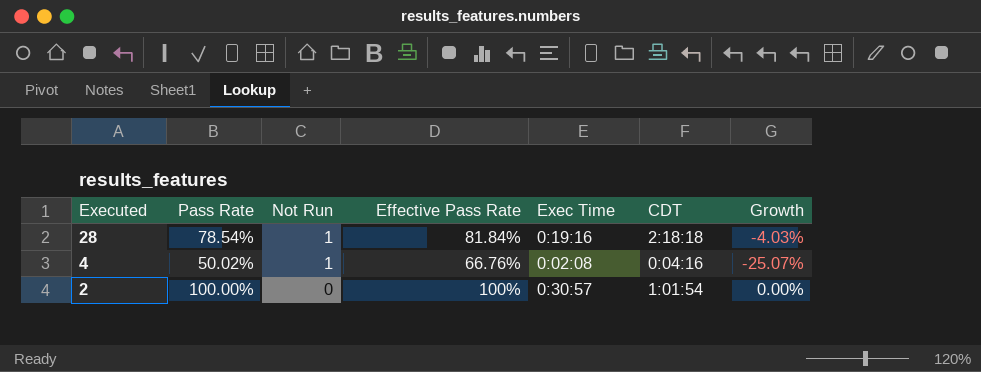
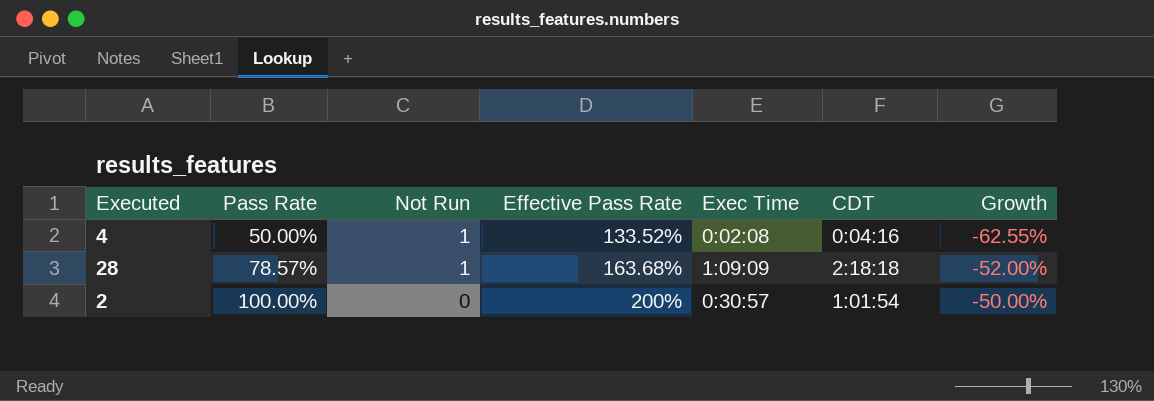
row order: Executed descending -> Pass Rate ascending
4 | Pass Rate: 50.02% -> 50.00%
4 | Effective Pass Rate: 66.76% -> 133.52%
4 | Growth: -25.07% -> -62.55%
28 | Pass Rate: 78.54% -> 78.57%
28 | Effective Pass Rate: 81.84% -> 163.68%
28 | Exec Time: 0:19:16 -> 1:09:09
28 | Growth: -4.03% -> -52.00%
2 | Effective Pass Rate: 100% -> 200%
2 | Growth: 0.00% -> -50.00%

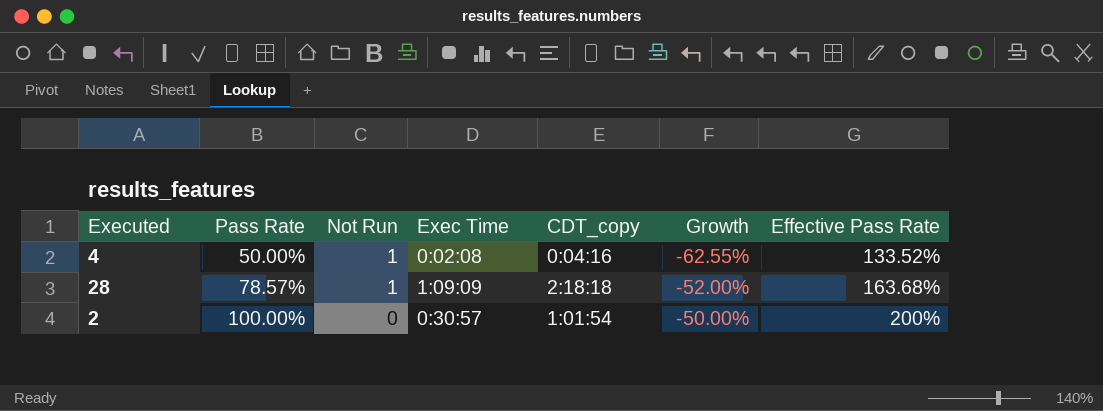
column name: CDT -> CDT_copy
column Effective Pass Rate | position: 4 -> 7

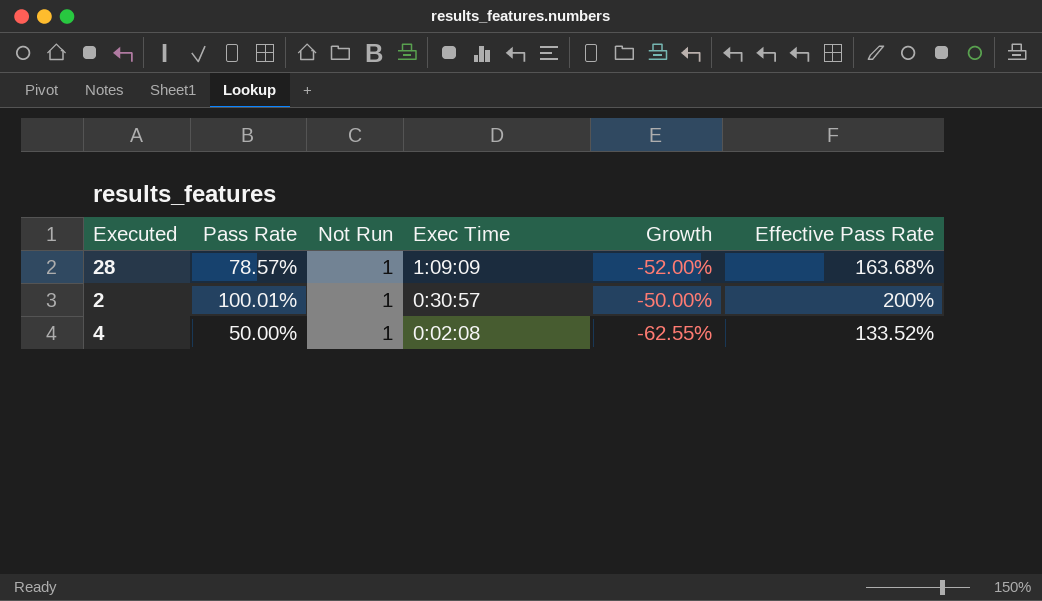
row order: Pass Rate ascending -> Exec Time descending
column CDT_copy | position: 5 -> none
2 | Pass Rate: 100.00% -> 100.01%
2 | Not Run: 0 -> 1

